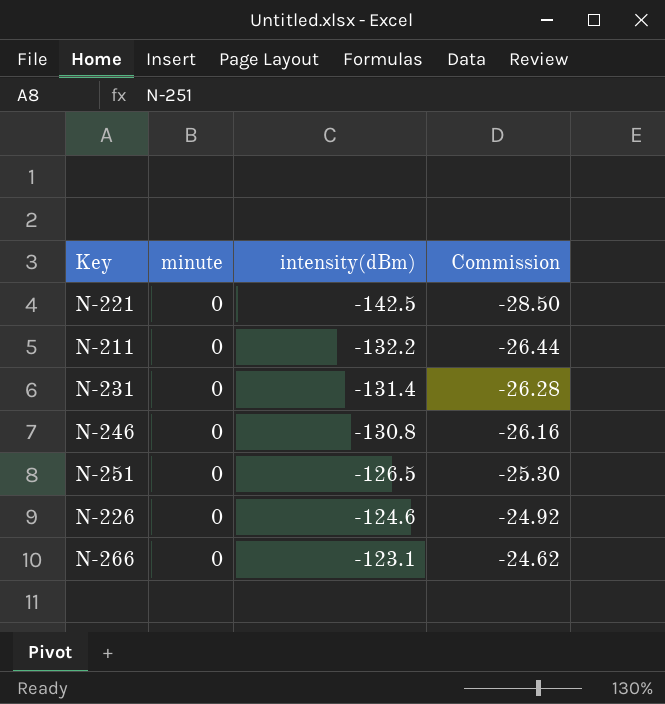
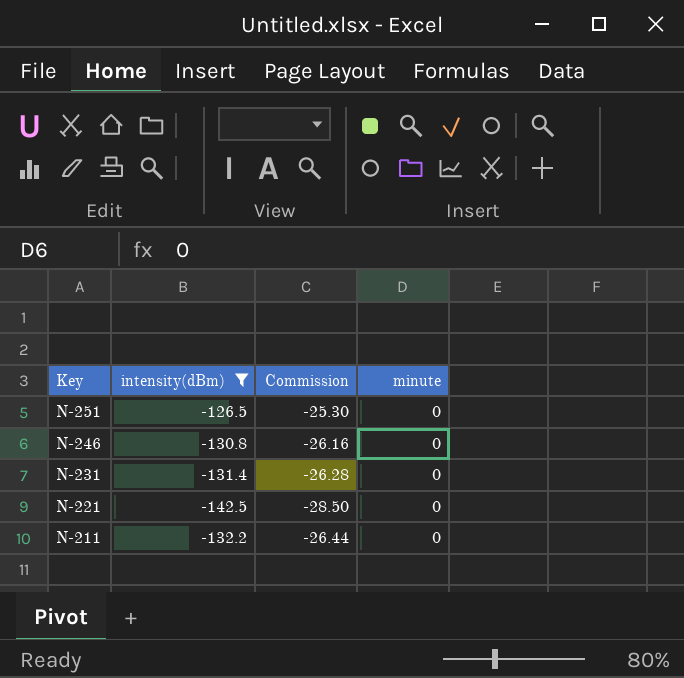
filter: none -> intensity(dBm) <= -126.5
row order: intensity(dBm) ascending -> Key descending
column minute | position: 2 -> 4

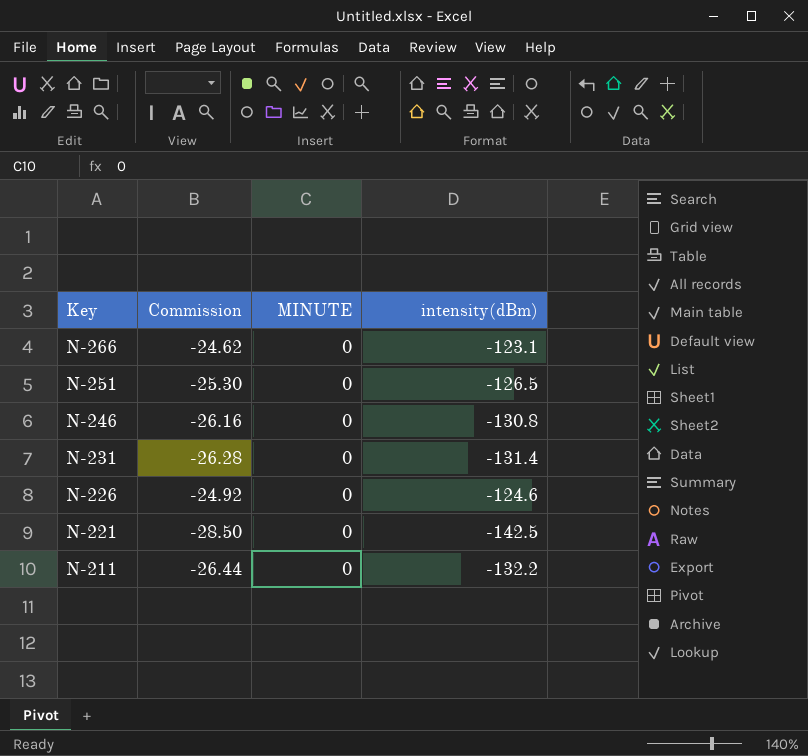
filter: intensity(dBm) <= -126.5 -> none
column name: minute -> MINUTE
column intensity(dBm) | position: 2 -> 4

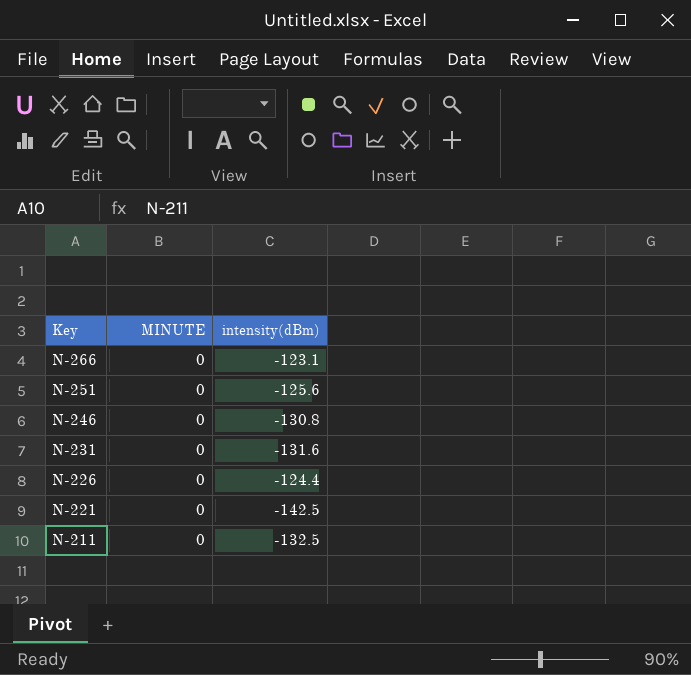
column Commission | formula: [intensity(dBm)] * 0.2 -> none
N-251 | intensity(dBm): -126.5 -> -125.6
N-231 | intensity(dBm): -131.4 -> -131.6
N-226 | intensity(dBm): -124.6 -> -124.4
N-211 | intensity(dBm): -132.2 -> -132.5

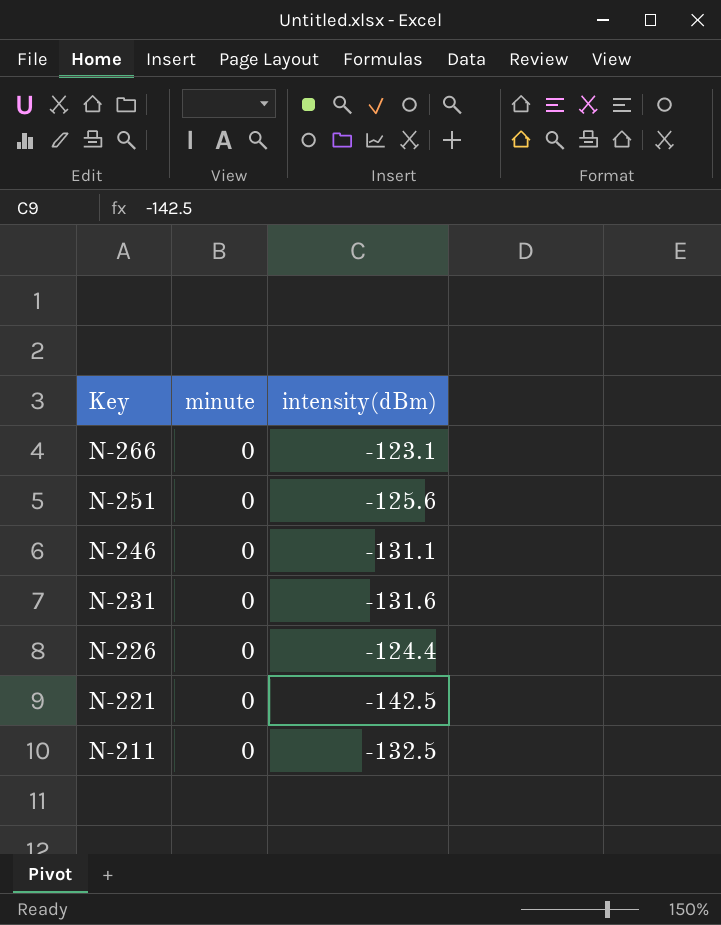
column name: MINUTE -> minute
N-246 | intensity(dBm): -130.8 -> -131.1

